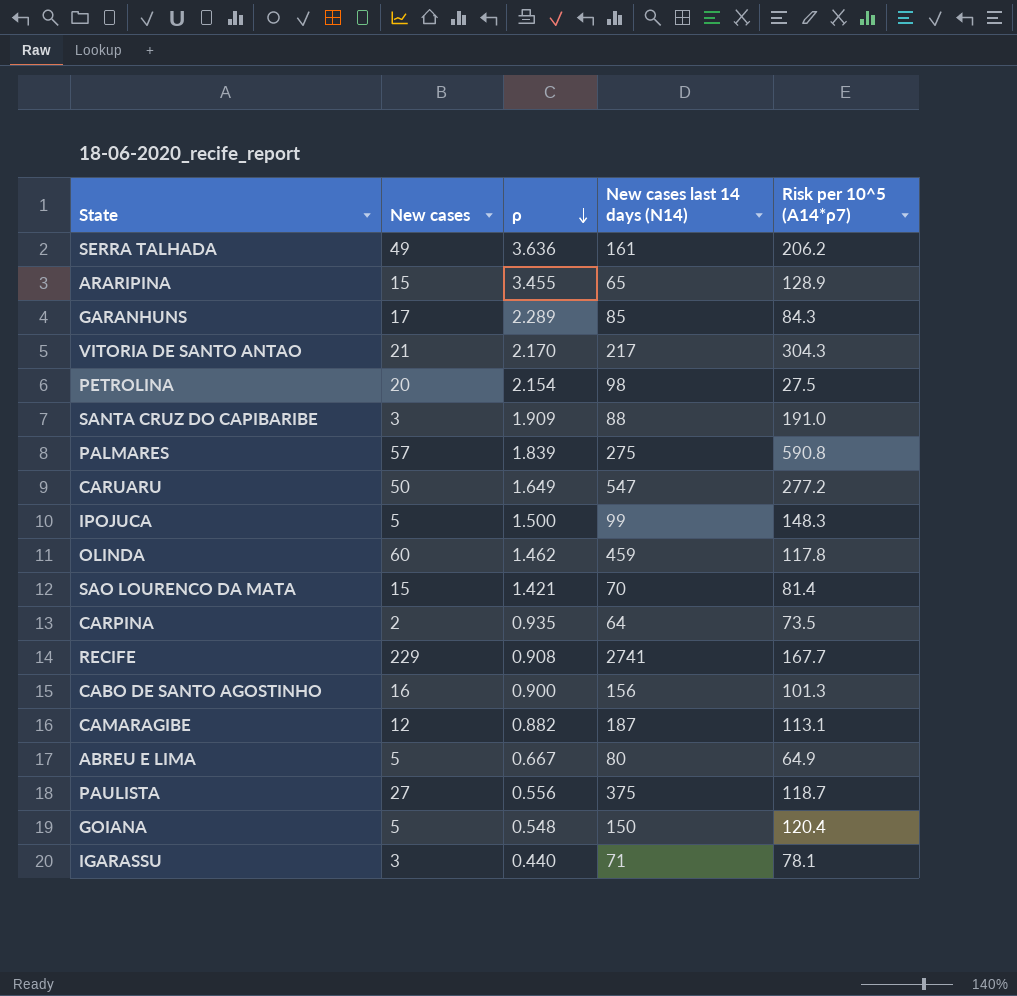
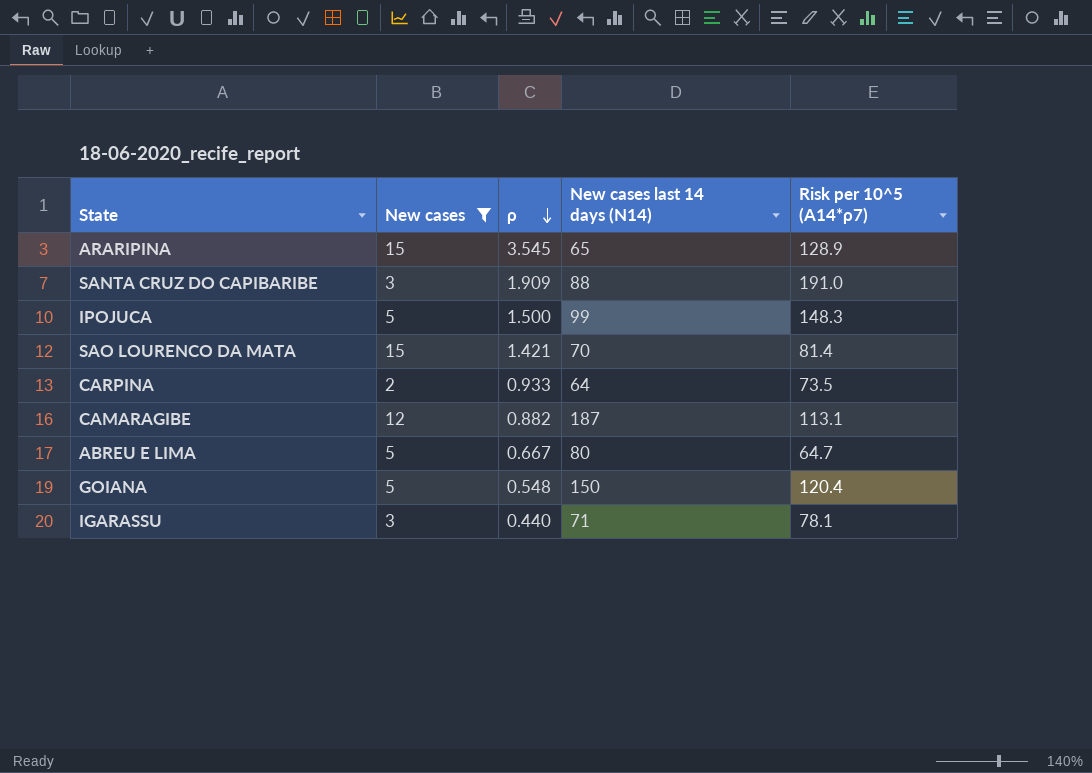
filter: none -> New cases <= 15
ARARIPINA | ρ: 3.455 -> 3.545
CARPINA | ρ: 0.935 -> 0.933
ABREU E LIMA | Risk per 10^5 (A14*ρ7): 64.9 -> 64.7

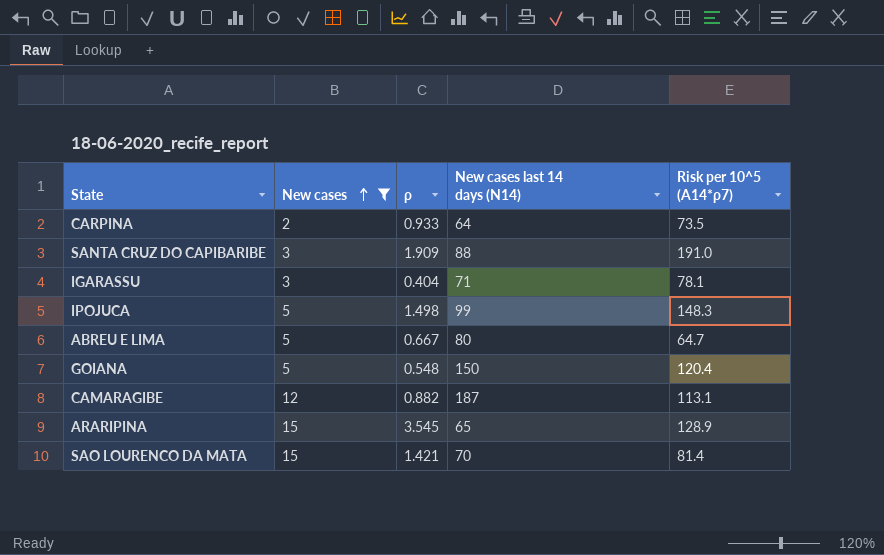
row order: ρ descending -> New cases ascending
IGARASSU | ρ: 0.440 -> 0.404
IPOJUCA | ρ: 1.500 -> 1.498

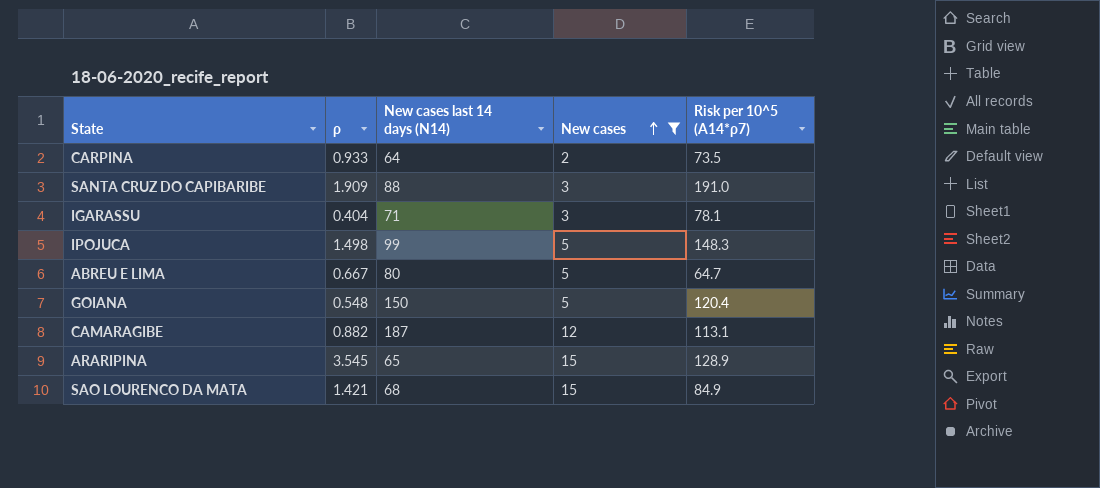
column New cases | position: 2 -> 4
SAO LOURENCO DA MATA | New cases last 14 days (N14): 70 -> 68
SAO LOURENCO DA MATA | Risk per 10^5 (A14*ρ7): 81.4 -> 84.9

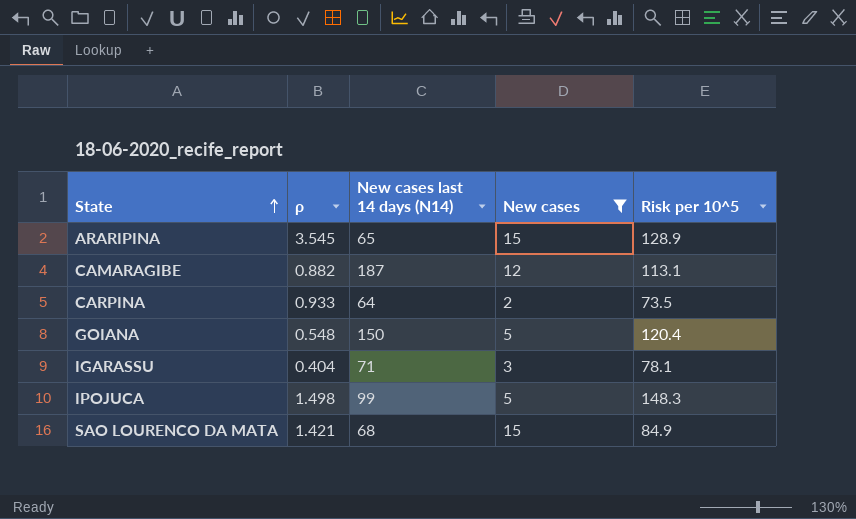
row order: New cases ascending -> State ascending
column name: Risk per 10^5 (A14*ρ7) -> Risk per 10^5
row SANTA CRUZ DO CAPIBARIBE: 1.909 | 88 | 3 | 191.0 -> none
row ABREU E LIMA: 0.667 | 80 | 5 | 64.7 -> none

